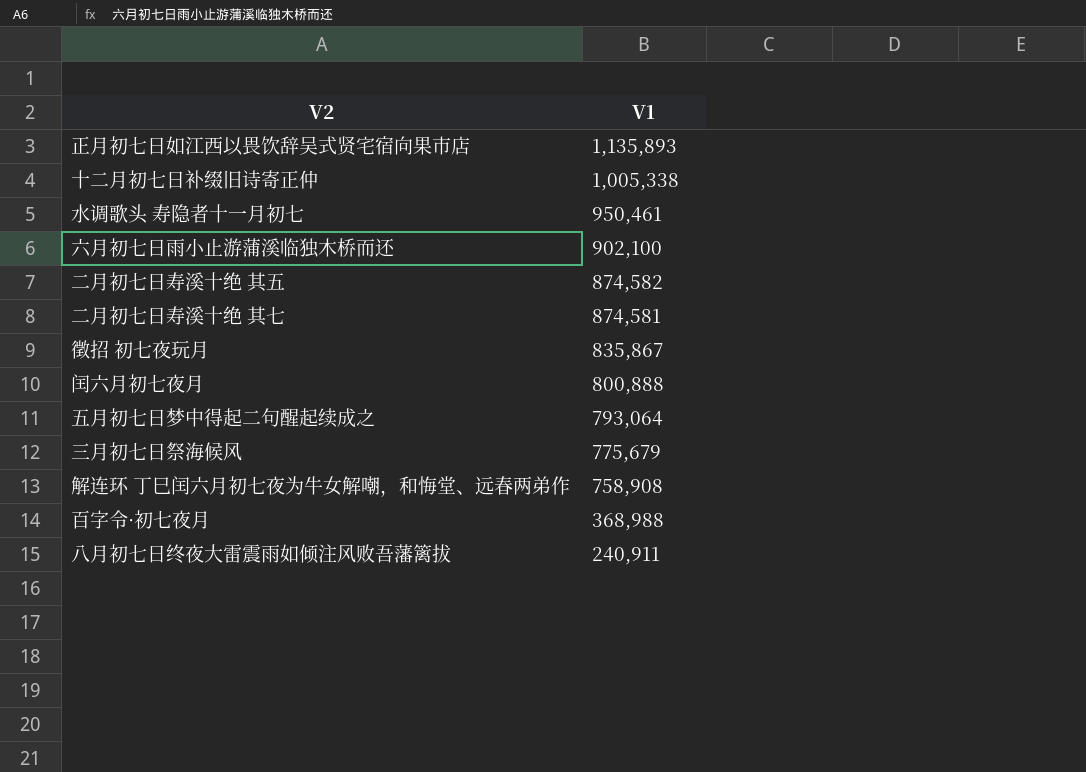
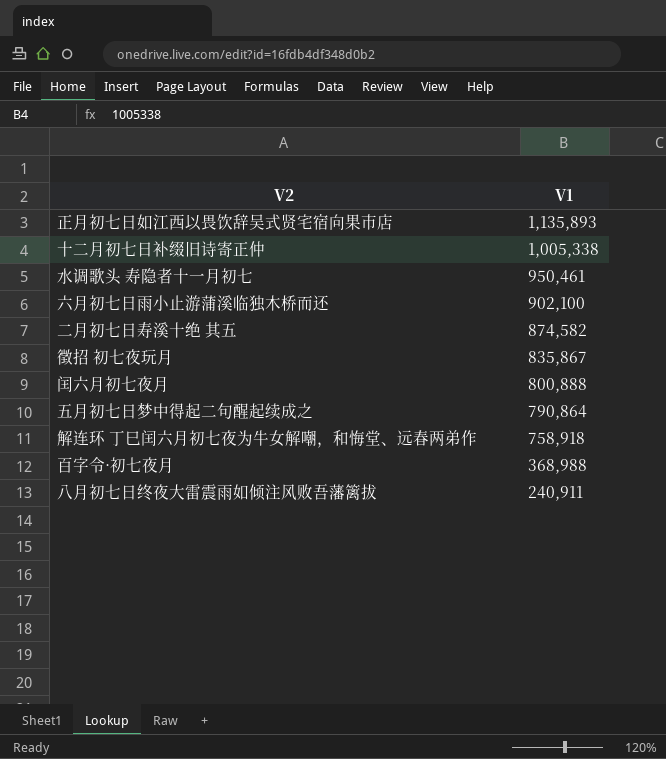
row 二月初七日寿溪十绝 其七: 874,581 -> none
row 三月初七日祭海候风: 775,679 -> none
五月初七日梦中得起二句醒起续成之 | V1: 793,064 -> 790,864
解连环 丁巳闰六月初七夜为牛女解嘲，和悔堂、远春两弟作 | V1: 758,908 -> 758,918

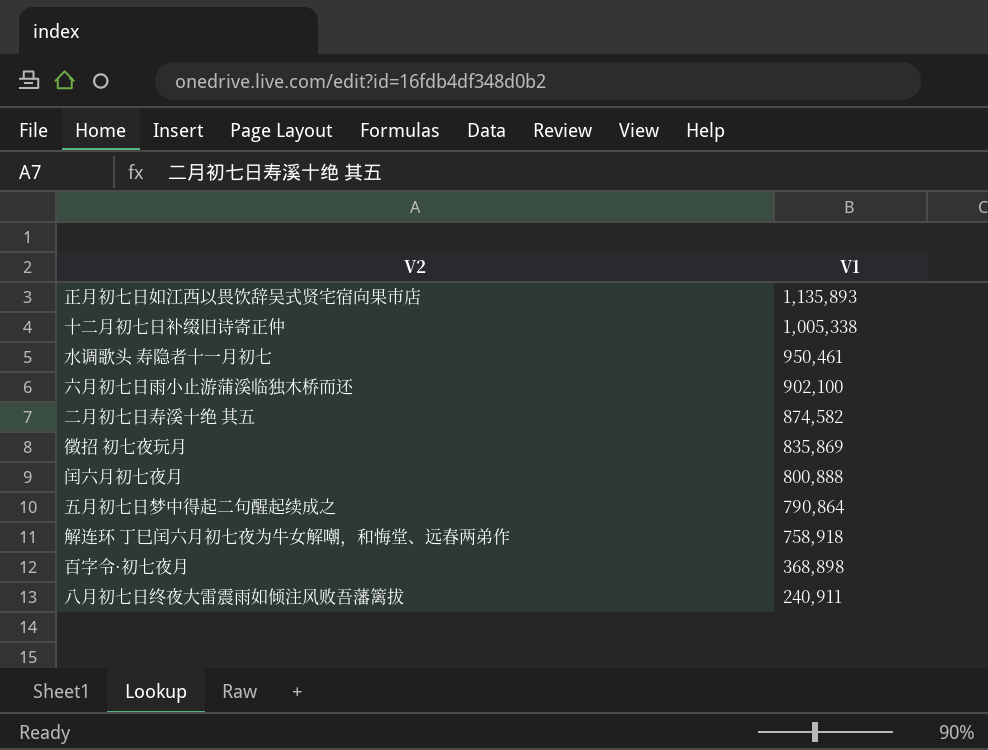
徵招 初七夜玩月 | V1: 835,867 -> 835,869
百字令·初七夜月 | V1: 368,988 -> 368,898

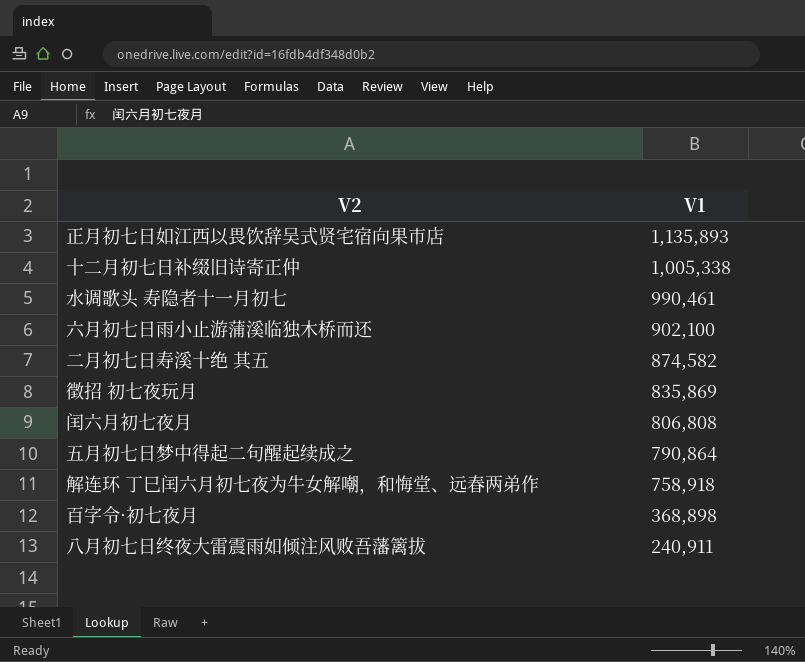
水调歌头 寿隐者十一月初七 | V1: 950,461 -> 990,461
闰六月初七夜月 | V1: 800,888 -> 806,808

